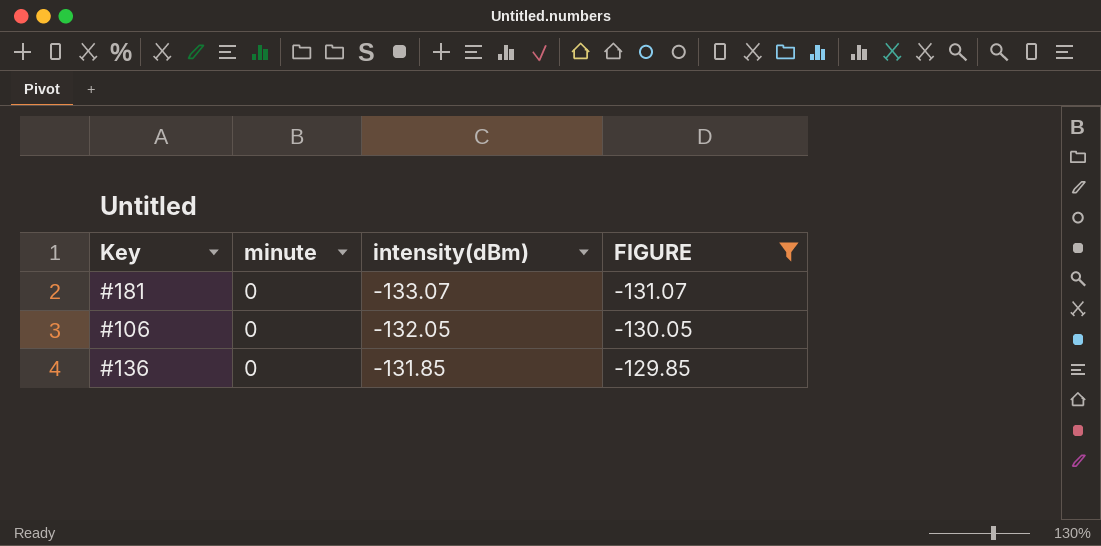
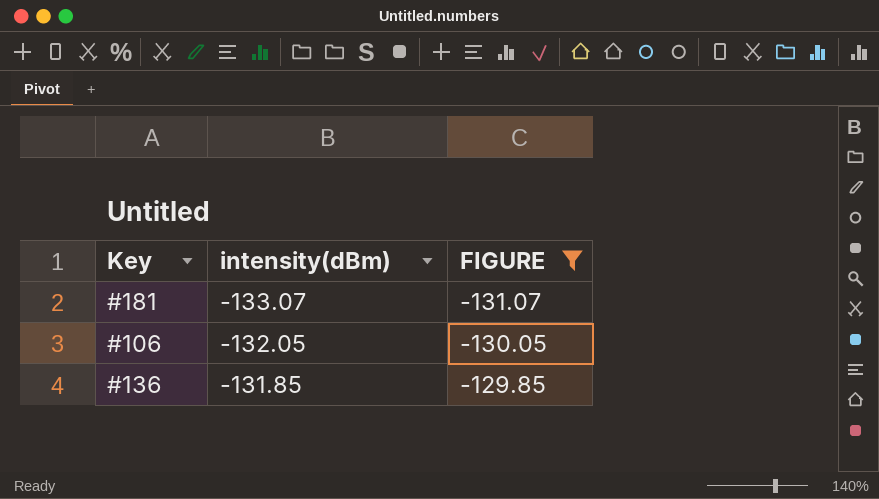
column minute | position: 2 -> none

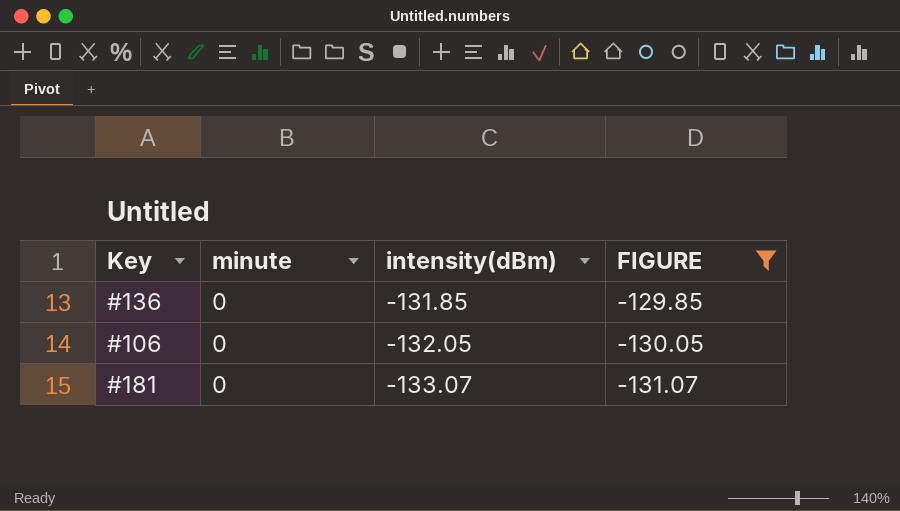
row order: intensity(dBm) ascending -> intensity(dBm) descending
column minute | position: none -> 2

